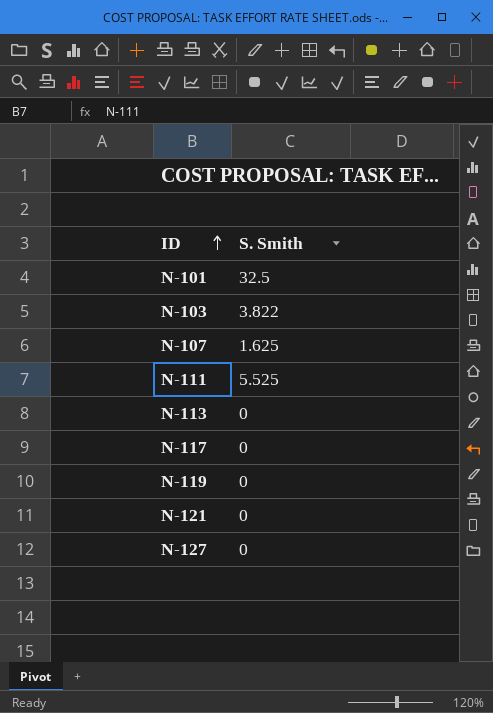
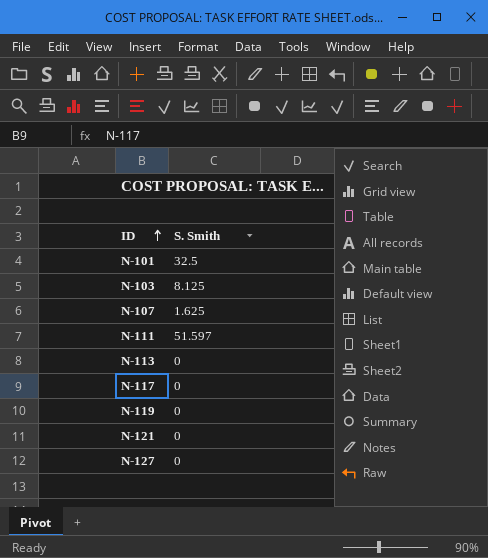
N-103 | S. Smith: 3.822 -> 8.125
N-111 | S. Smith: 5.525 -> 51.597

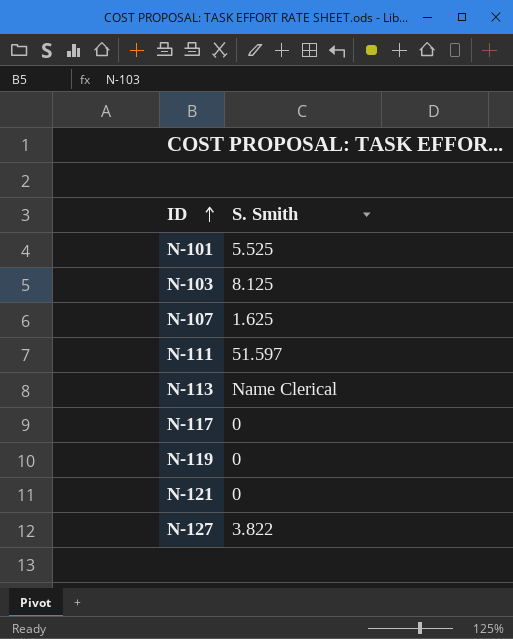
N-101 | S. Smith: 32.5 -> 5.525
N-113 | S. Smith: 0 -> Name Clerical
N-127 | S. Smith: 0 -> 3.822

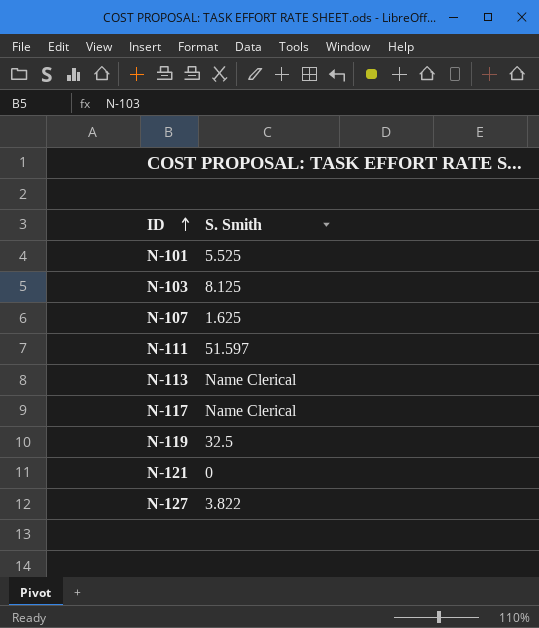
N-117 | S. Smith: 0 -> Name Clerical
N-119 | S. Smith: 0 -> 32.5

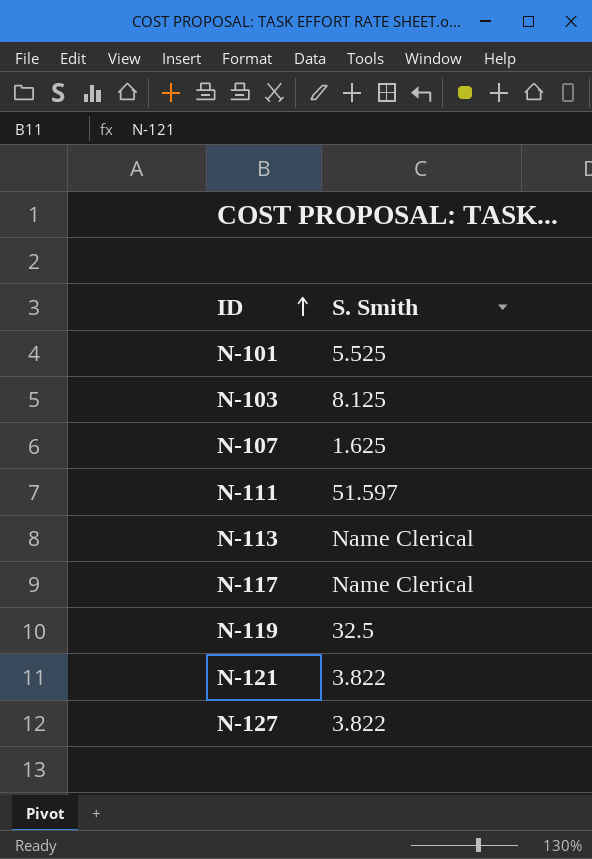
N-121 | S. Smith: 0 -> 3.822

